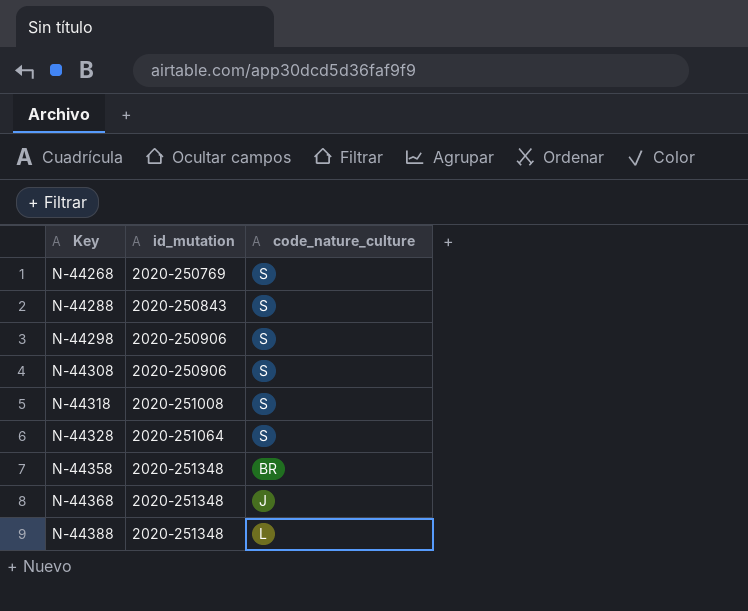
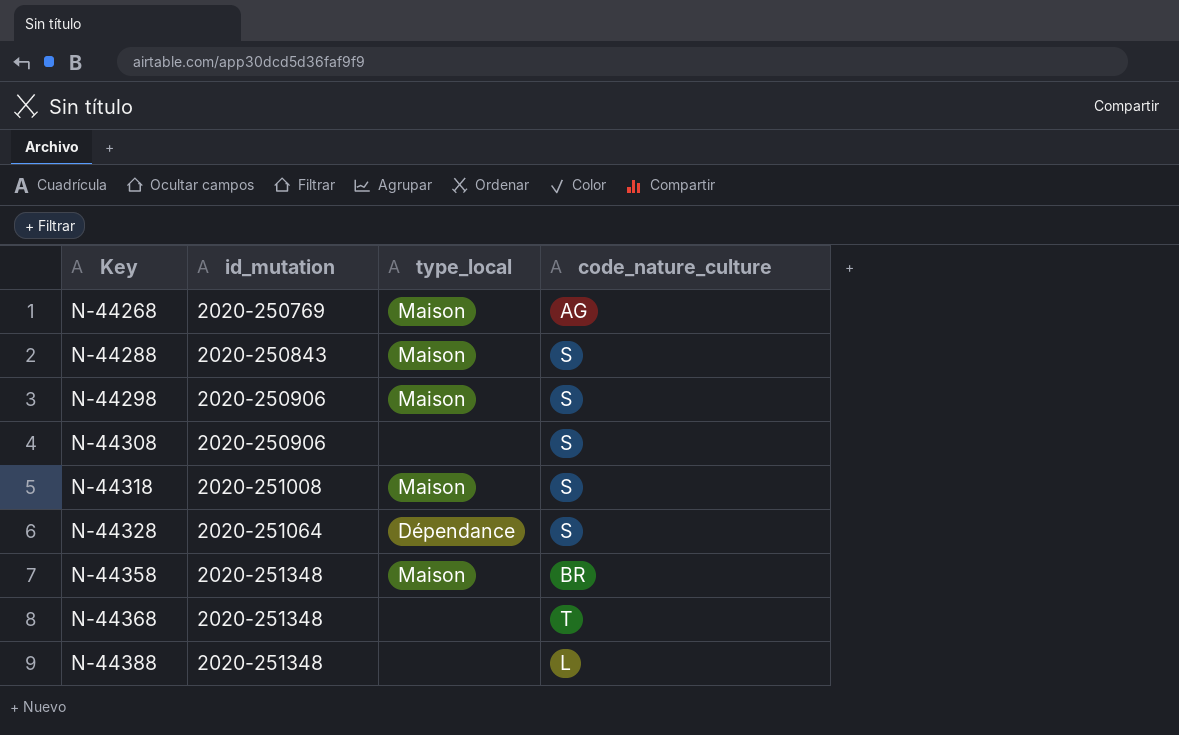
column type_local | position: none -> 3
N-44268 | code_nature_culture: S -> AG
N-44368 | code_nature_culture: J -> T

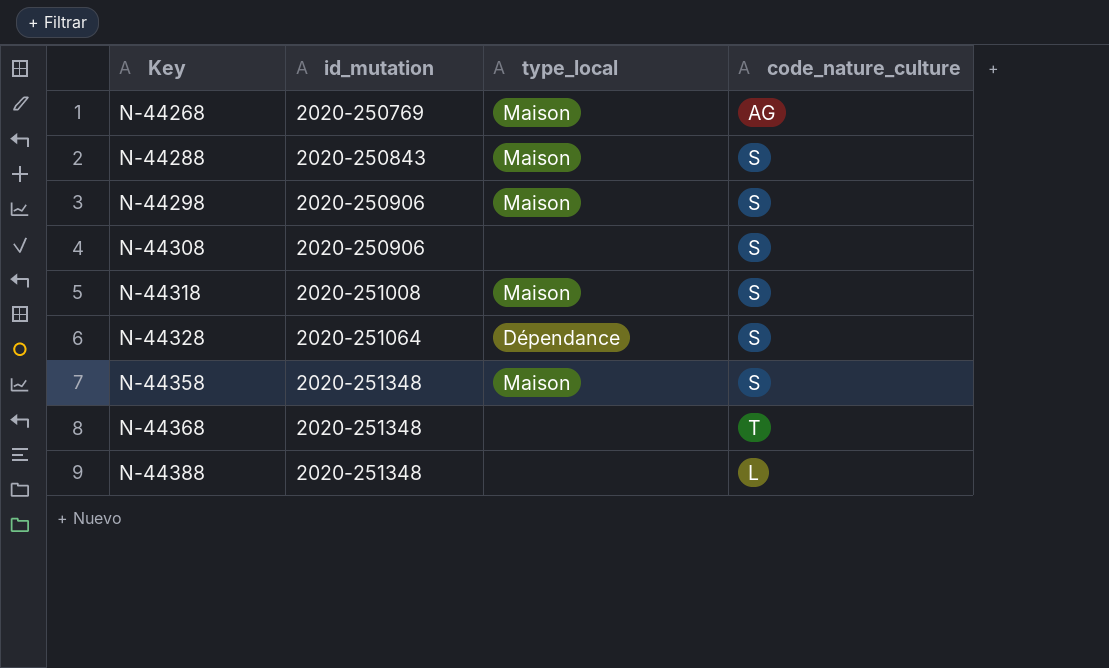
N-44358 | code_nature_culture: BR -> S

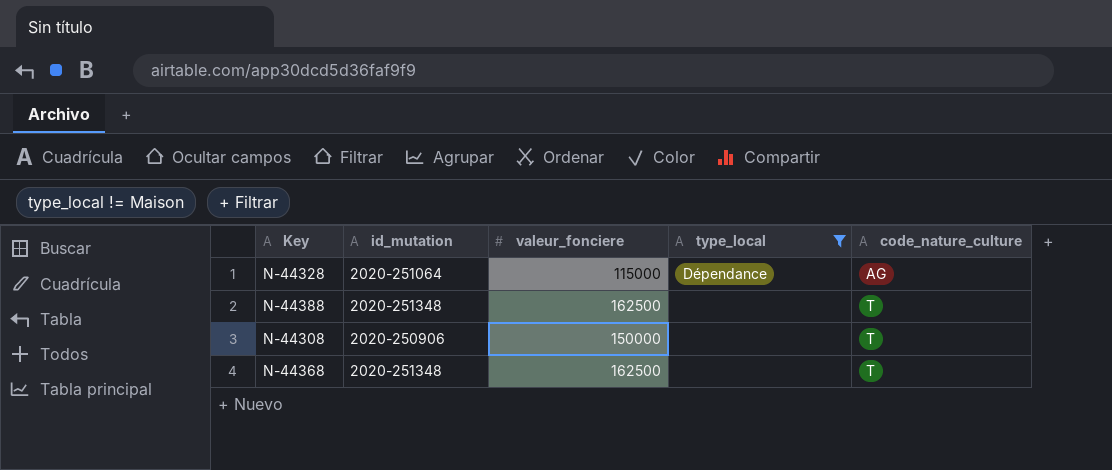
filter: none -> type_local != Maison
row order: Key ascending -> code_nature_culture ascending
column valeur_fonciere | position: none -> 3
N-44328 | code_nature_culture: S -> AG
N-44388 | code_nature_culture: L -> T
N-44308 | code_nature_culture: S -> T

